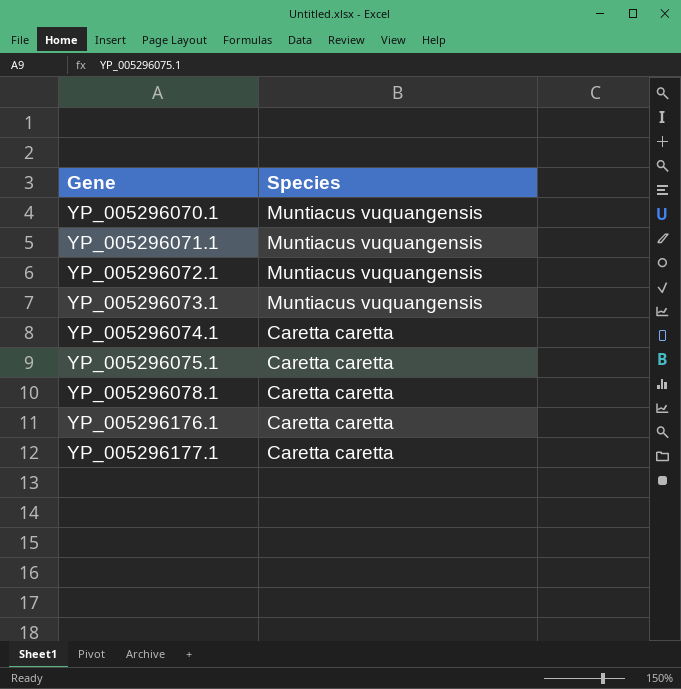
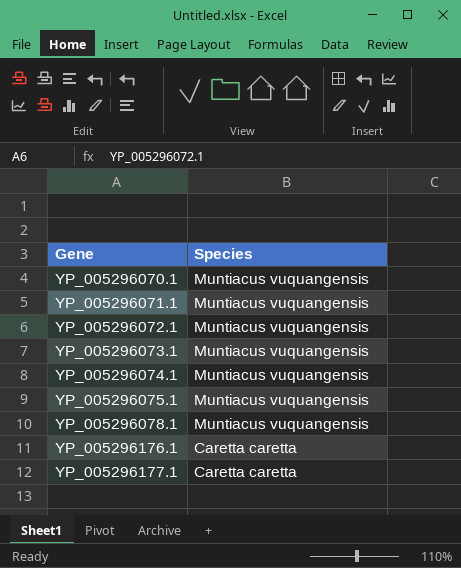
YP_005296074.1 | Species: Caretta caretta -> Muntiacus vuquangensis
YP_005296075.1 | Species: Caretta caretta -> Muntiacus vuquangensis
YP_005296078.1 | Species: Caretta caretta -> Muntiacus vuquangensis

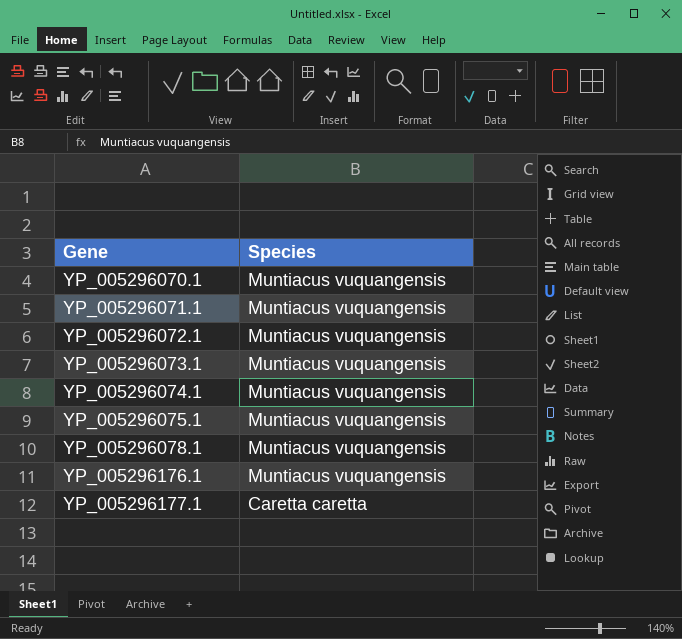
YP_005296176.1 | Species: Caretta caretta -> Muntiacus vuquangensis

